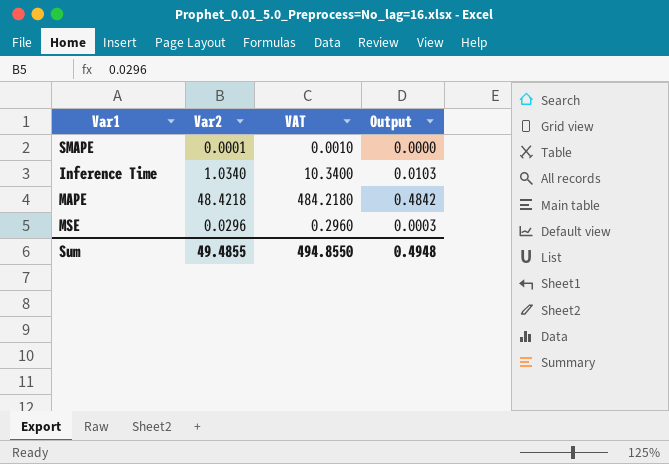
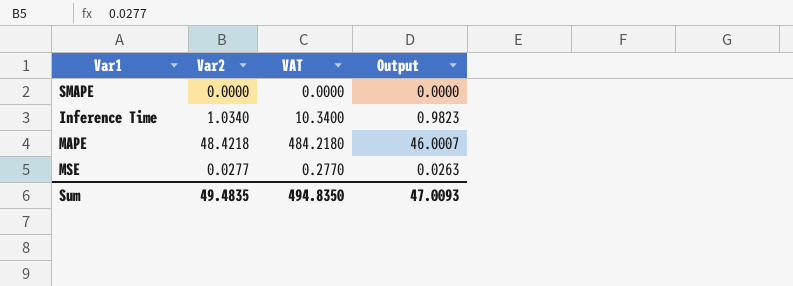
column Output | formula: [Var2] * 0.01 -> [Var2] * 0.95
SMAPE | Var2: 0.0001 -> 0.0000
SMAPE | VAT: 0.0010 -> 0.0000
MSE | Var2: 0.0296 -> 0.0277
MSE | VAT: 0.2960 -> 0.2770
Sum | Var2: 49.4855 -> 49.4835
Sum | VAT: 494.8550 -> 494.8350
Sum | Output: 0.4948 -> 47.0093

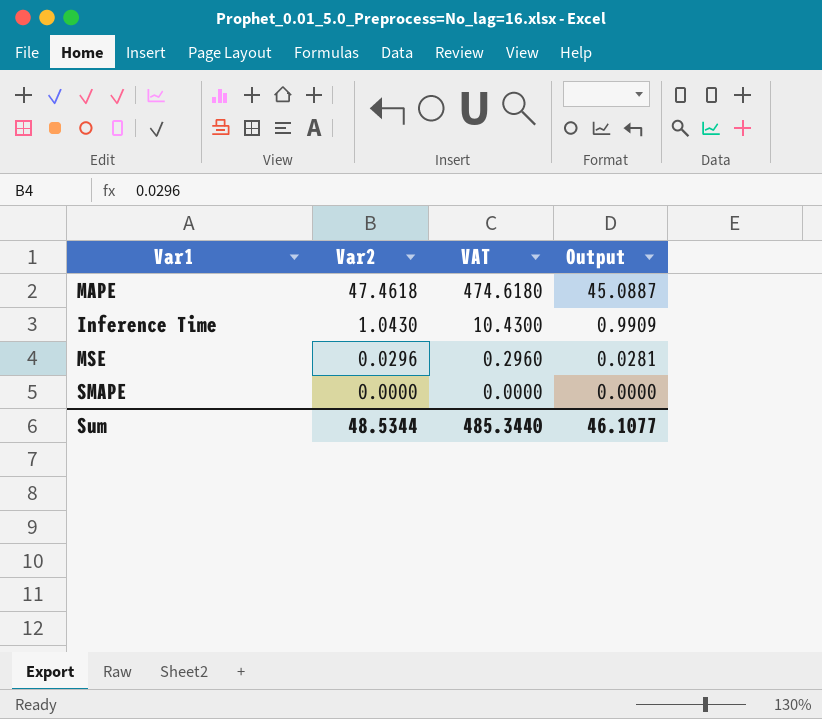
row order: none -> Var2 descending
MAPE | Var2: 48.4218 -> 47.4618
MAPE | VAT: 484.2180 -> 474.6180
MAPE | Output: 46.0007 -> 45.0887
Inference Time | Var2: 1.0340 -> 1.0430
Inference Time | VAT: 10.3400 -> 10.4300
Inference Time | Output: 0.9823 -> 0.9909
MSE | Var2: 0.0277 -> 0.0296
MSE | VAT: 0.2770 -> 0.2960
MSE | Output: 0.0263 -> 0.0281
Sum | Var2: 49.4835 -> 48.5344
Sum | VAT: 494.8350 -> 485.3440
Sum | Output: 47.0093 -> 46.1077

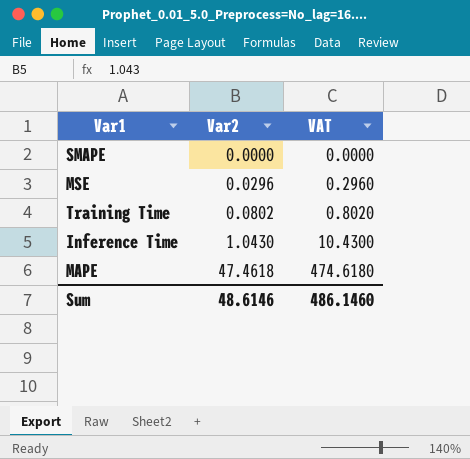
row order: Var2 descending -> Var2 ascending
column Output | formula: [Var2] * 0.95 -> none
row Training Time: none -> 0.0802 | 0.8020
Sum | Var2: 48.5344 -> 48.6146
Sum | VAT: 485.3440 -> 486.1460

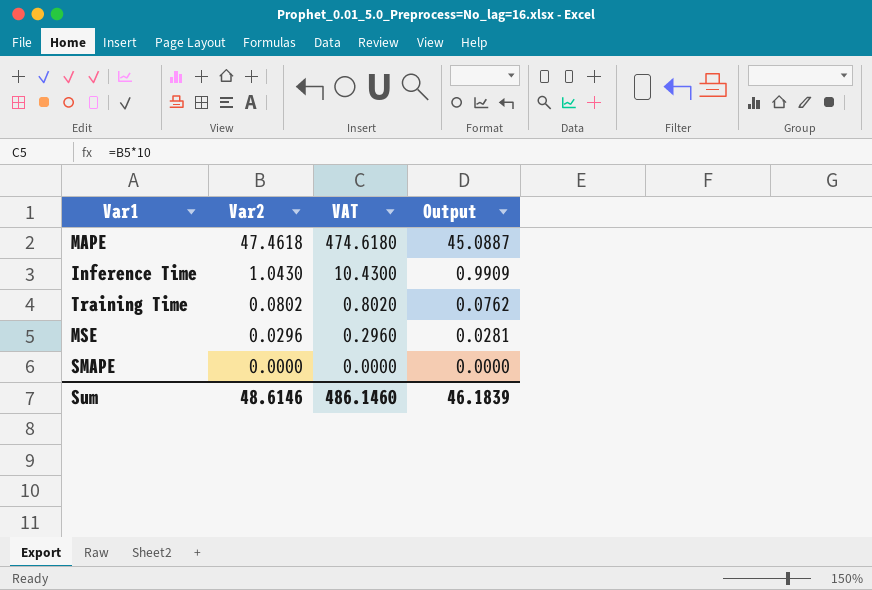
row order: Var2 ascending -> Var2 descending
column Output | formula: none -> [Var2] * 0.95

